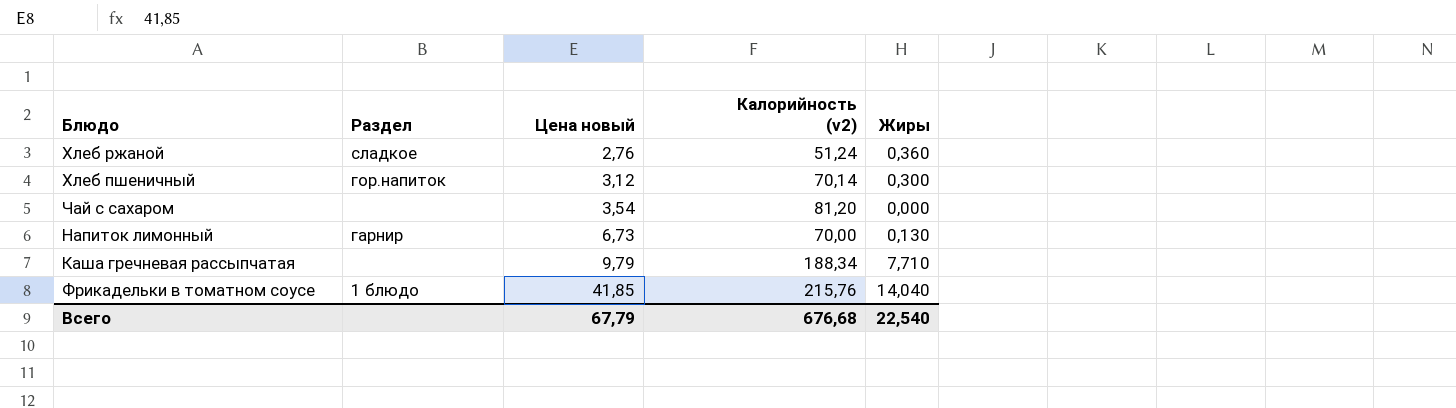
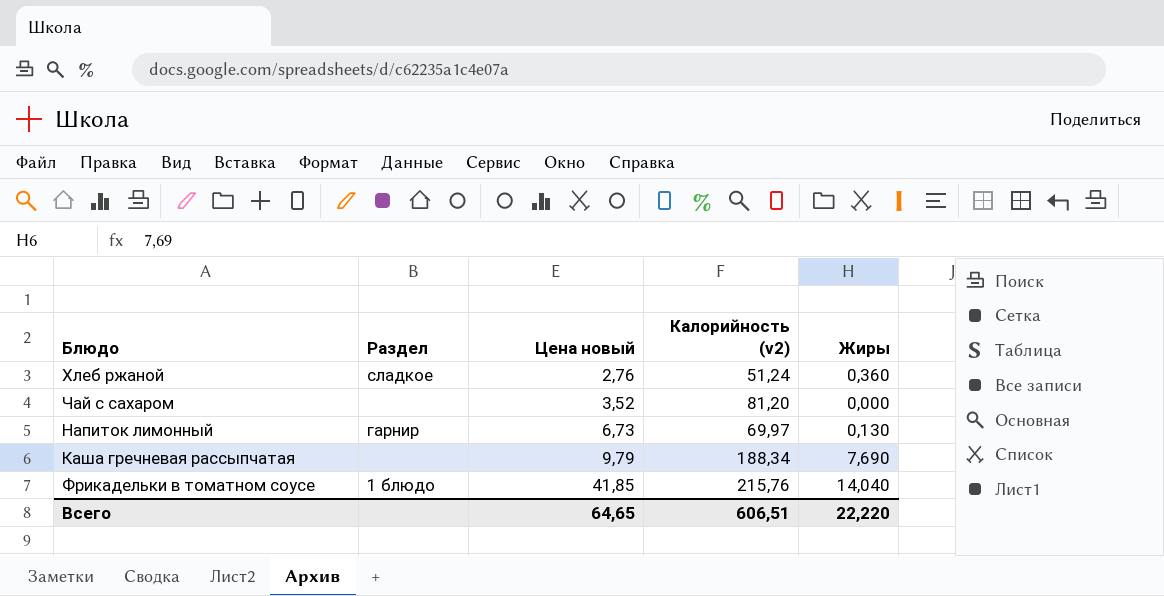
row Хлеб пшеничный: гор.напиток | 3,12 | 70,14 | 0,300 -> none
Чай с сахаром | Цена новый: 3,54 -> 3,52
Напиток лимонный | Калорийность (v2): 70,00 -> 69,97
Каша гречневая рассыпчатая | Жиры: 7,710 -> 7,690
Всего | Цена новый: 67,79 -> 64,65
Всего | Калорийность (v2): 676,68 -> 606,51
Всего | Жиры: 22,540 -> 22,220

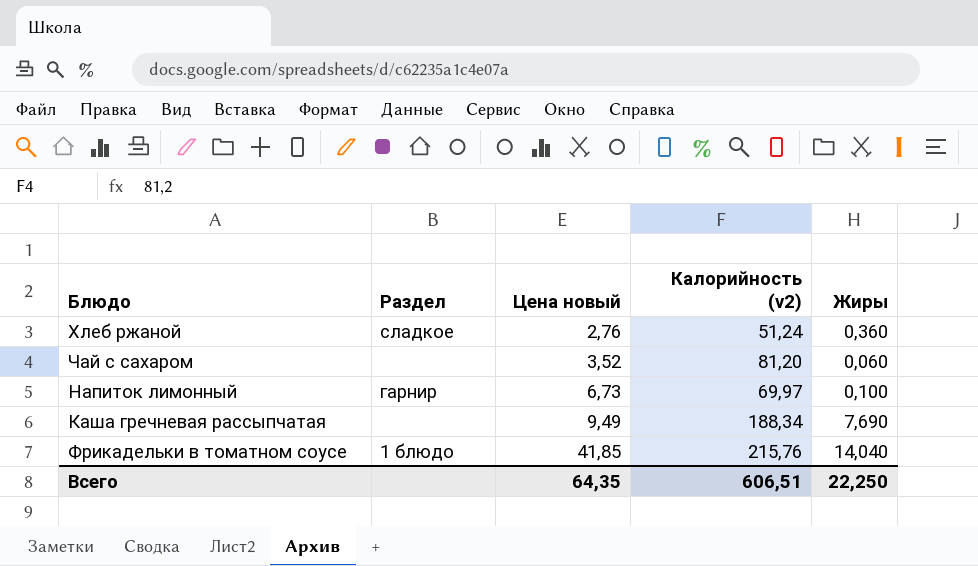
Чай с сахаром | Жиры: 0,000 -> 0,060
Напиток лимонный | Жиры: 0,130 -> 0,100
Каша гречневая рассыпчатая | Цена новый: 9,79 -> 9,49
Всего | Цена новый: 64,65 -> 64,35
Всего | Жиры: 22,220 -> 22,250

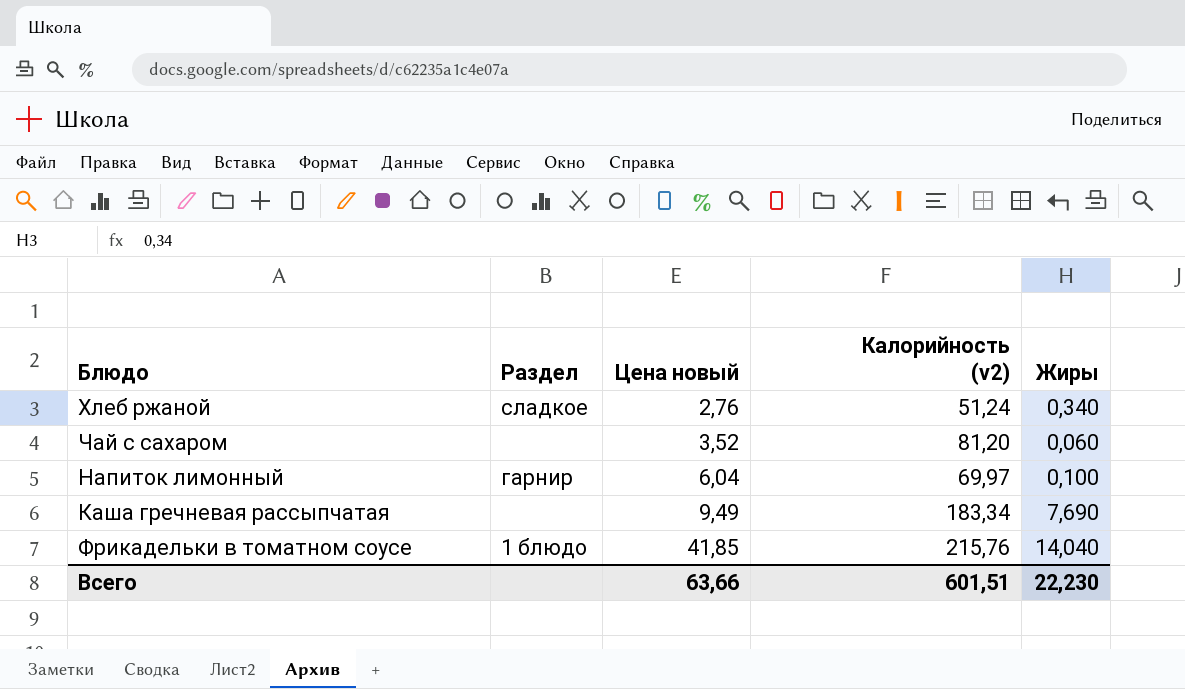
Хлеб ржаной | Жиры: 0,360 -> 0,340
Напиток лимонный | Цена новый: 6,73 -> 6,04
Каша гречневая рассыпчатая | Калорийность (v2): 188,34 -> 183,34
Всего | Цена новый: 64,35 -> 63,66
Всего | Калорийность (v2): 606,51 -> 601,51
Всего | Жиры: 22,250 -> 22,230

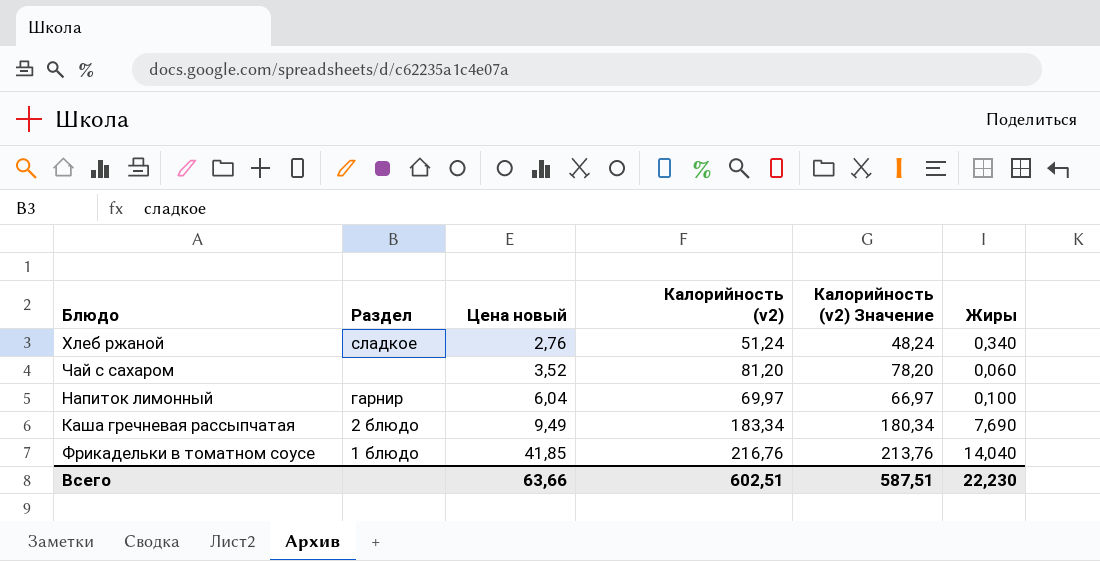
column Калорийность (v2) Значение | formula: none -> [Калорийность (v2)] - 3
Каша гречневая рассыпчатая | Раздел: none -> 2 блюдо
Фрикадельки в томатном соусе | Калорийность (v2): 215,76 -> 216,76
Всего | Калорийность (v2): 601,51 -> 602,51

